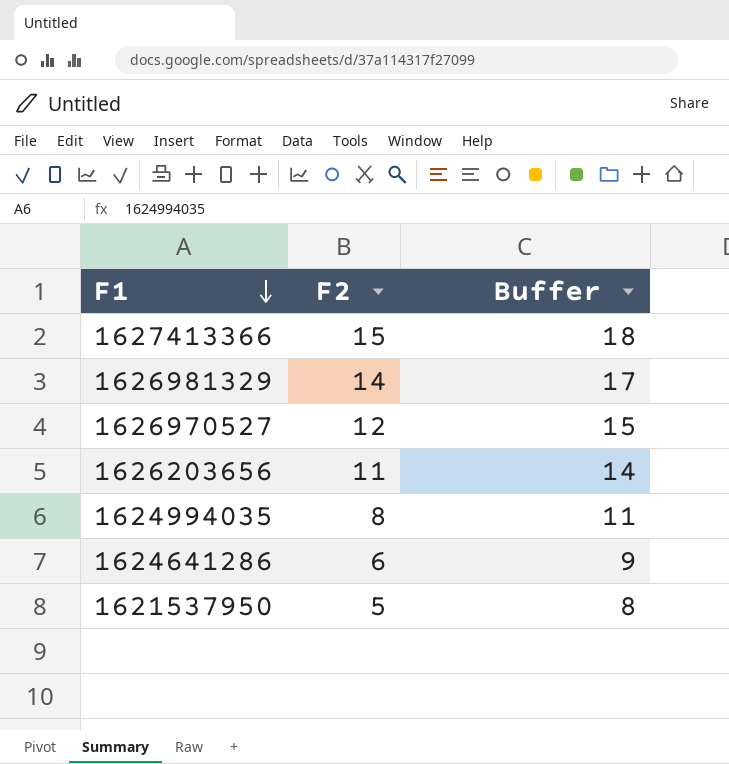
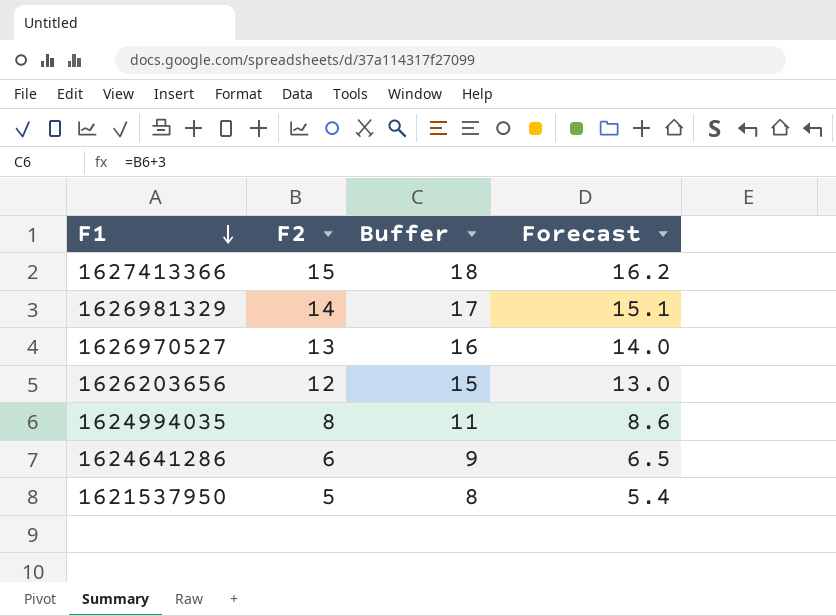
column Forecast | formula: none -> [F2] * 1.08
1626970527 | F2: 12 -> 13
1626970527 | Buffer: 15 -> 16
1626203656 | F2: 11 -> 12
1626203656 | Buffer: 14 -> 15

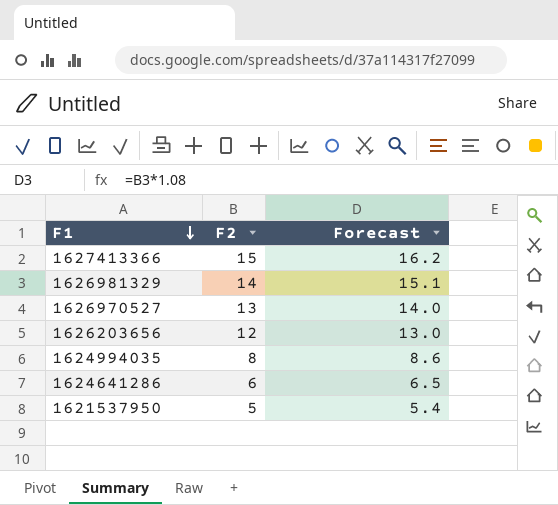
column Buffer | formula: [F2] + 3 -> none

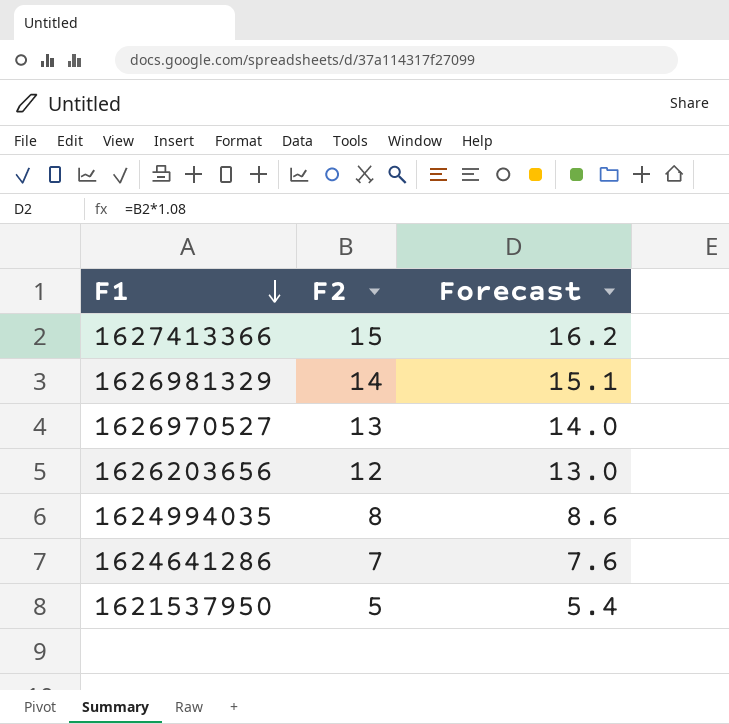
1624641286 | F2: 6 -> 7
1624641286 | Forecast: 6.5 -> 7.6

